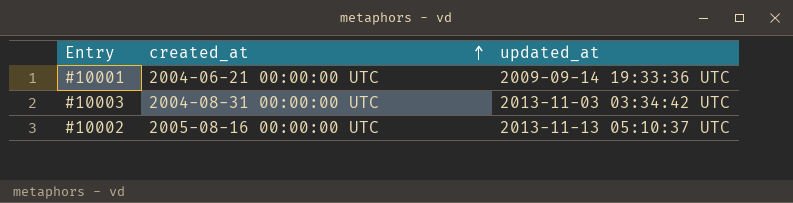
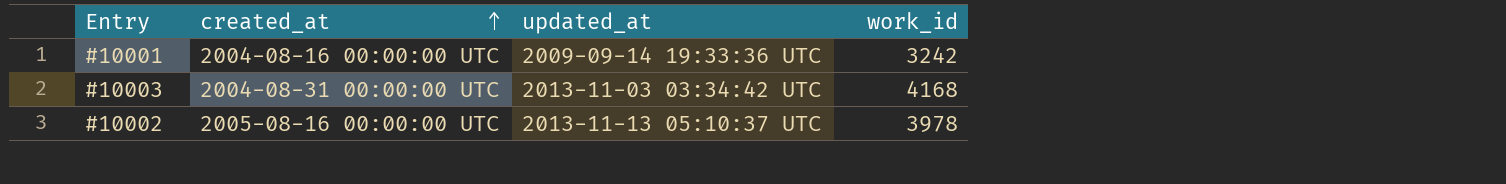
column work_id | position: none -> 4
#10001 | created_at: 2004-06-21 00:00:00 UTC -> 2004-08-16 00:00:00 UTC

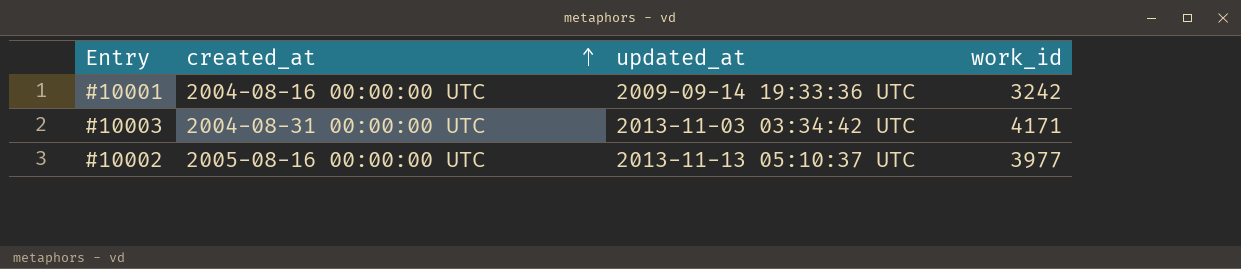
#10003 | work_id: 4168 -> 4171
#10002 | work_id: 3978 -> 3977

